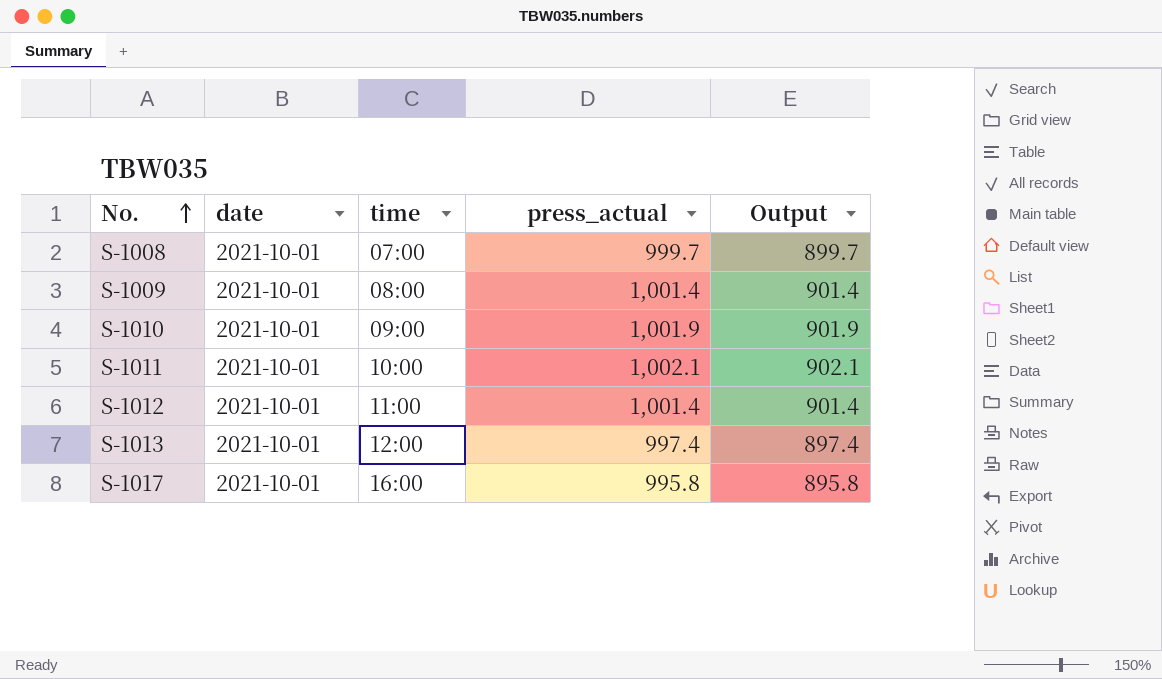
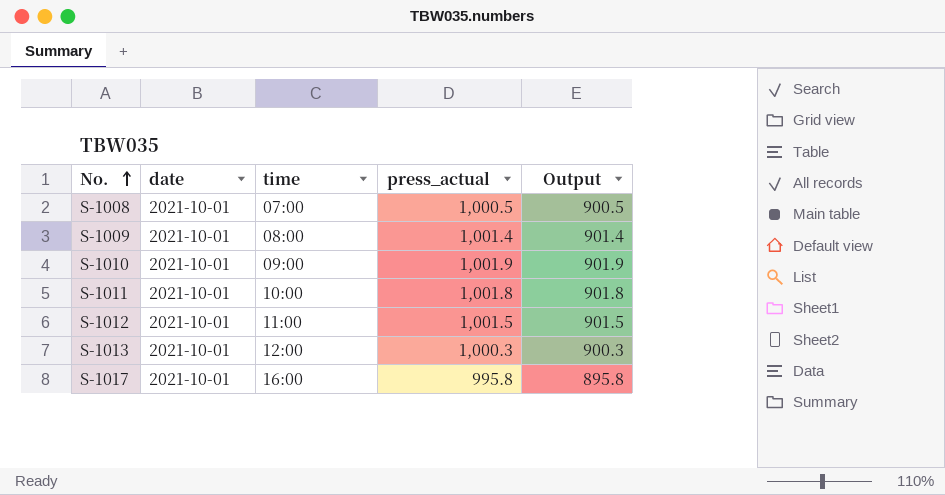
S-1008 | press_actual: 999.7 -> 1,000.5
S-1008 | Output: 899.7 -> 900.5
S-1011 | press_actual: 1,002.1 -> 1,001.8
S-1011 | Output: 902.1 -> 901.8
S-1012 | press_actual: 1,001.4 -> 1,001.5
S-1012 | Output: 901.4 -> 901.5
S-1013 | press_actual: 997.4 -> 1,000.3
S-1013 | Output: 897.4 -> 900.3

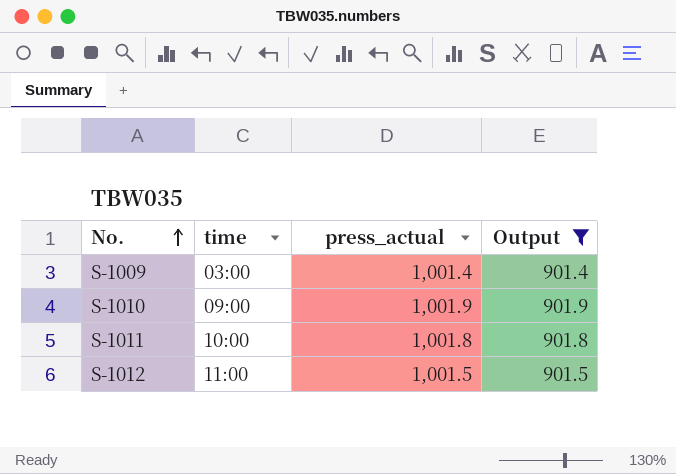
filter: none -> Output >= 901.4
column date | position: 2 -> none
S-1009 | time: 08:00 -> 03:00

